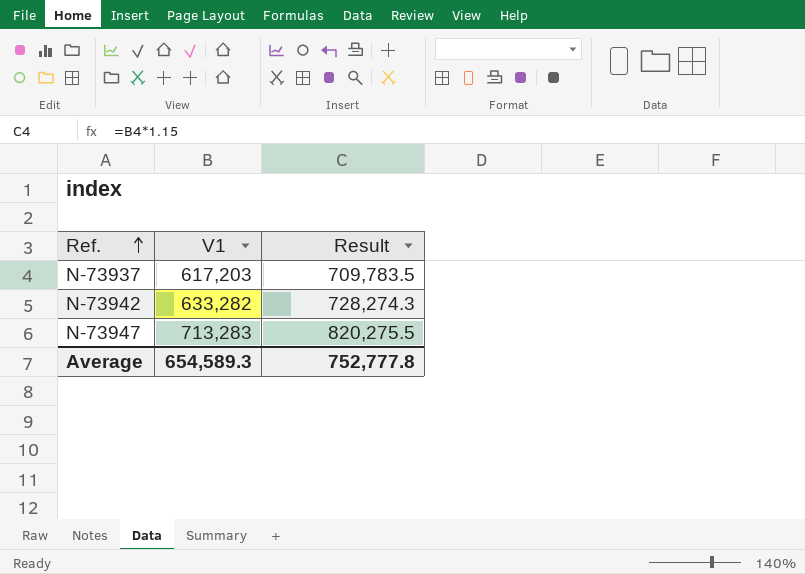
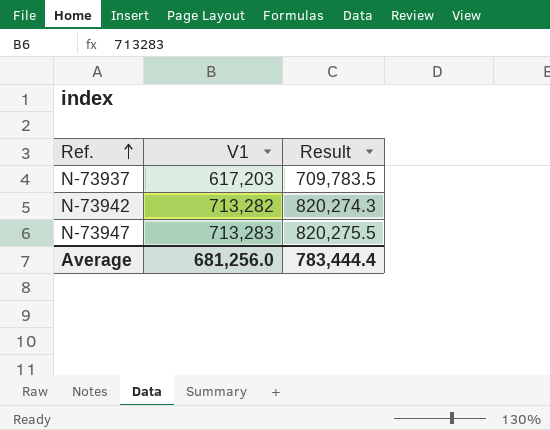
N-73942 | V1: 633,282 -> 713,282
N-73942 | Result: 728,274.3 -> 820,274.3
Average | V1: 654,589.3 -> 681,256.0
Average | Result: 752,777.8 -> 783,444.4

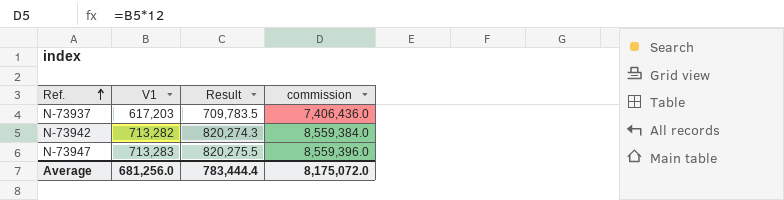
column commission | formula: none -> [V1] * 12

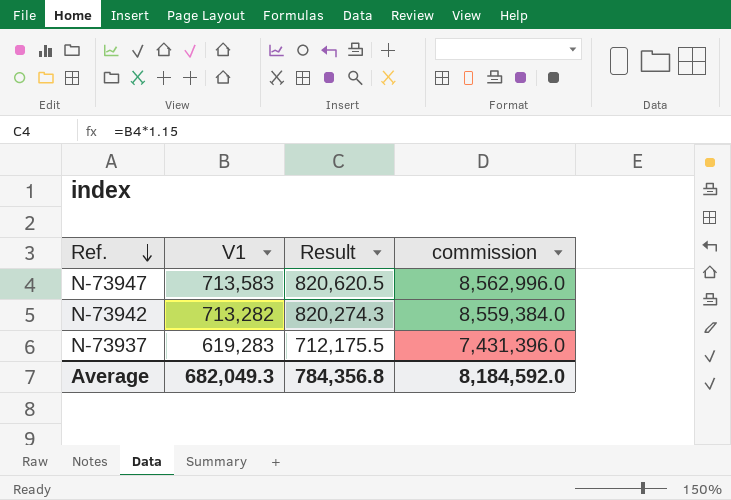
row order: Ref. ascending -> Ref. descending
N-73947 | V1: 713,283 -> 713,583
N-73947 | Result: 820,275.5 -> 820,620.5
N-73947 | commission: 8,559,396.0 -> 8,562,996.0
N-73937 | V1: 617,203 -> 619,283
N-73937 | Result: 709,783.5 -> 712,175.5
N-73937 | commission: 7,406,436.0 -> 7,431,396.0
Average | V1: 681,256.0 -> 682,049.3
Average | Result: 783,444.4 -> 784,356.8
Average | commission: 8,175,072.0 -> 8,184,592.0

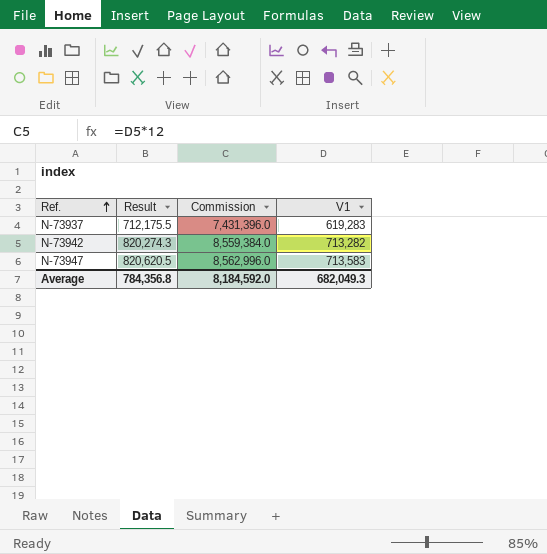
row order: Ref. descending -> Ref. ascending
column name: commission -> Commission
column V1 | position: 2 -> 4

